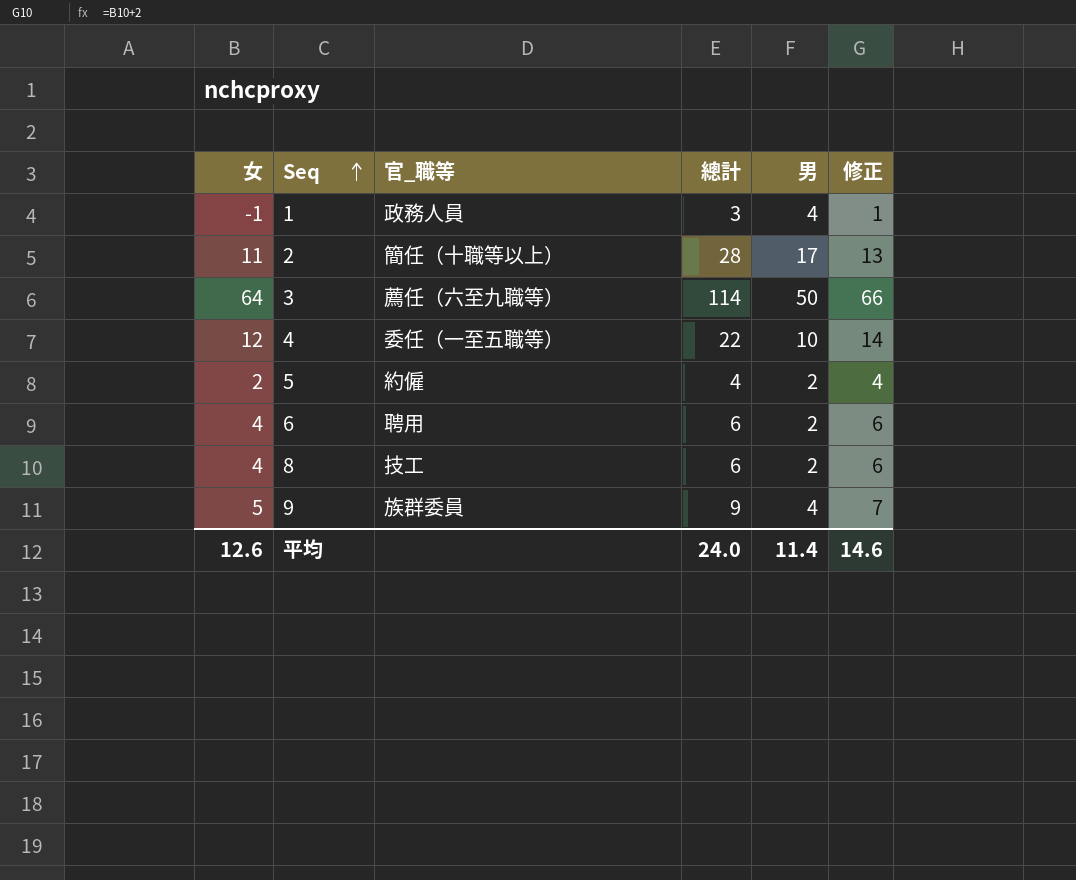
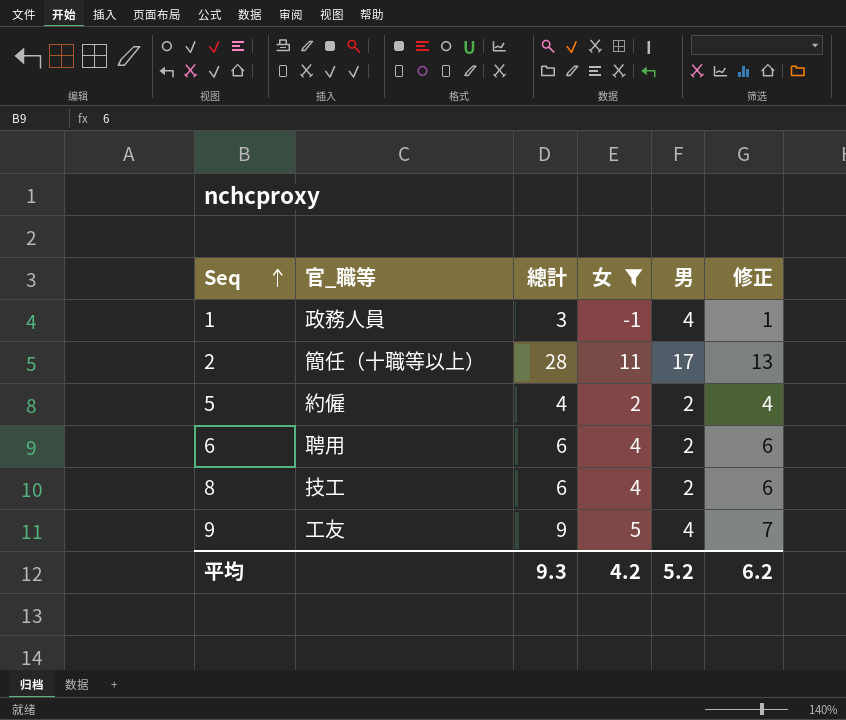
filter: none -> 女 <= 11
column 女 | position: 1 -> 4
9 | 官_職等: 族群委員 -> 工友
平均 | 總計: 24.0 -> 9.3
平均 | 女: 12.6 -> 4.2
平均 | 男: 11.4 -> 5.2
平均 | 修正: 14.6 -> 6.2

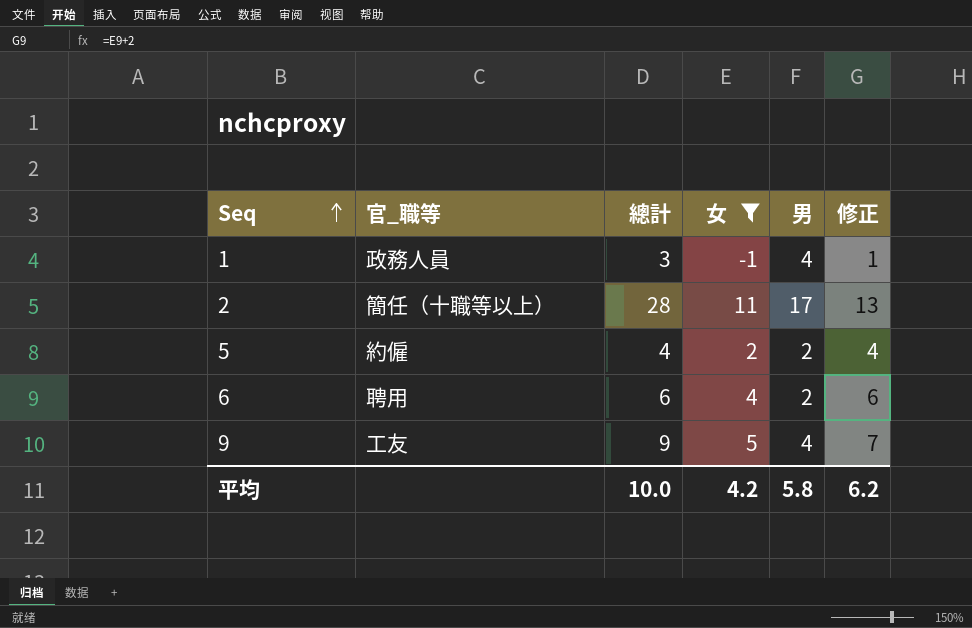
row 8: 技工 | 6 | 4 | 2 | 6 -> none
平均 | 總計: 9.3 -> 10.0
平均 | 男: 5.2 -> 5.8

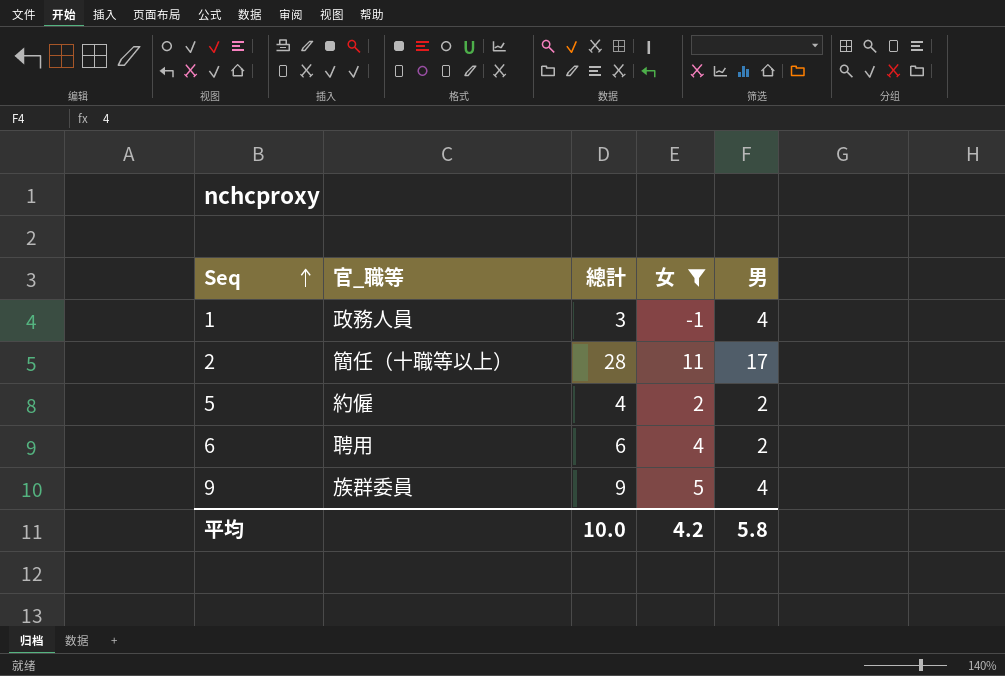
column 修正 | formula: [女] + 2 -> none
9 | 官_職等: 工友 -> 族群委員

